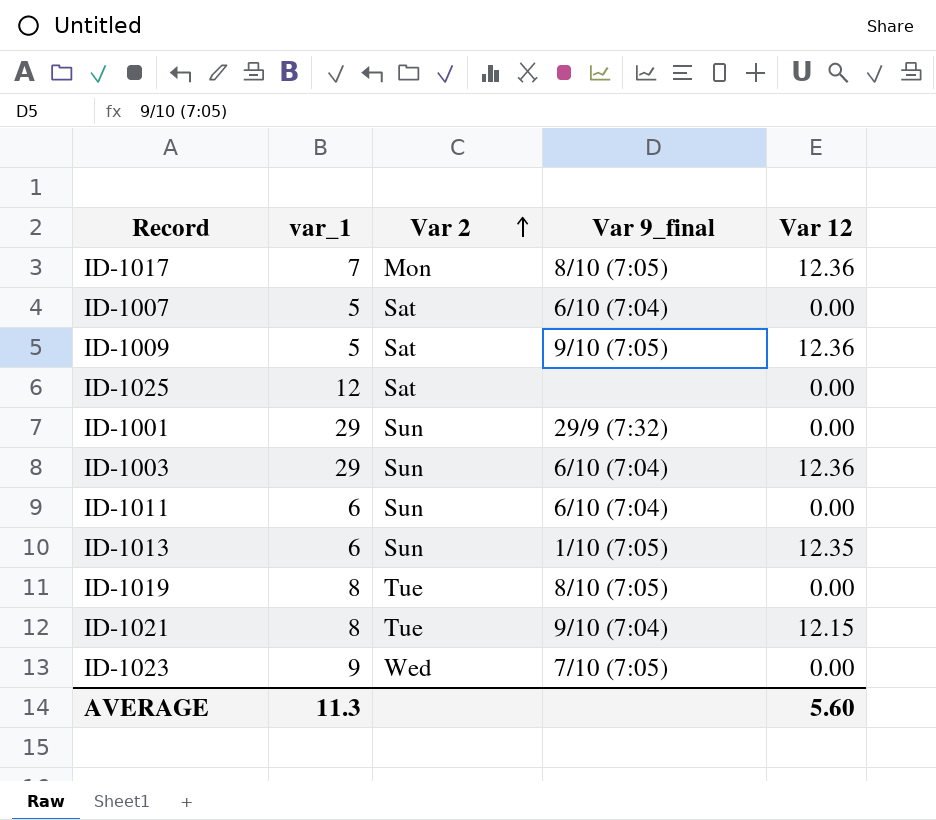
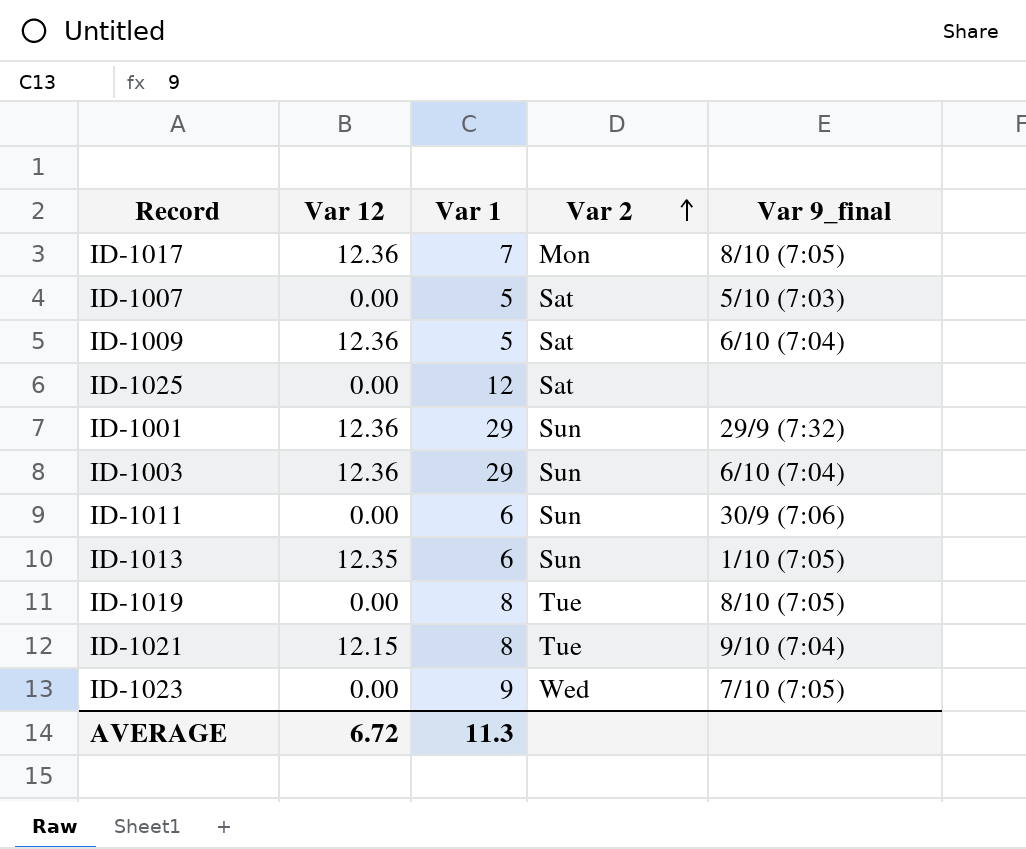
column Var 12 | position: 5 -> 2
column name: var_1 -> Var 1
ID-1007 | Var 9_final: 6/10 (7:04) -> 5/10 (7:03)
ID-1009 | Var 9_final: 9/10 (7:05) -> 6/10 (7:04)
ID-1001 | Var 12: 0.00 -> 12.36
ID-1011 | Var 9_final: 6/10 (7:04) -> 30/9 (7:06)
AVERAGE | Var 12: 5.60 -> 6.72

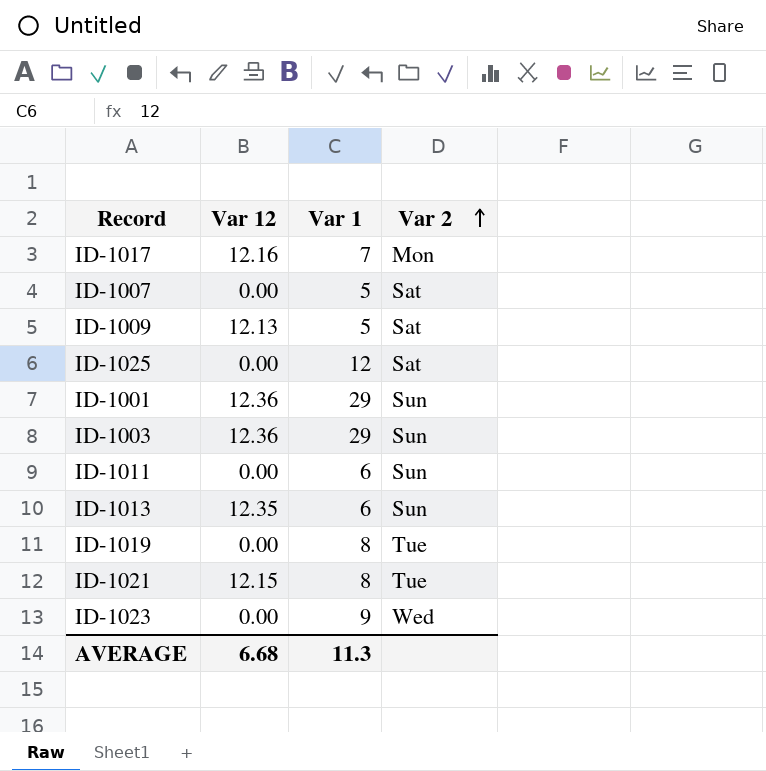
column Var 9_final | position: 5 -> none
ID-1017 | Var 12: 12.36 -> 12.16
ID-1009 | Var 12: 12.36 -> 12.13
AVERAGE | Var 12: 6.72 -> 6.68

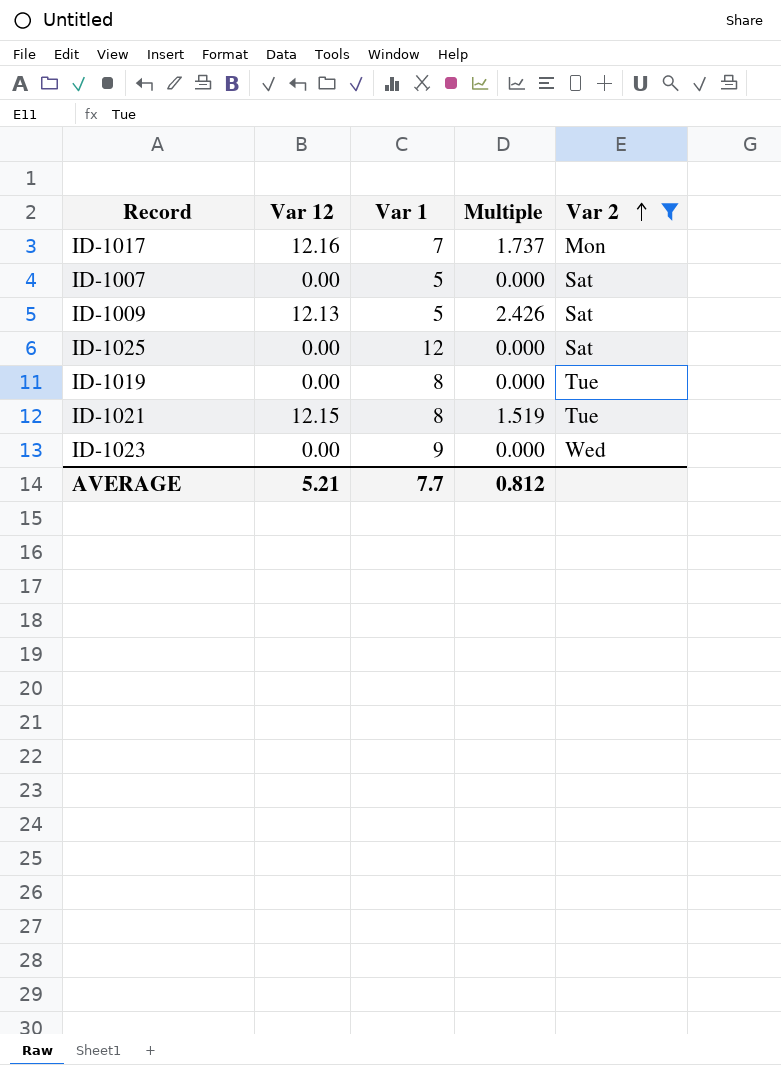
filter: none -> Var 2 != Sun
column Multiple | formula: none -> [Var 12] / [Var 1]
AVERAGE | Var 12: 6.68 -> 5.21
AVERAGE | Var 1: 11.3 -> 7.7

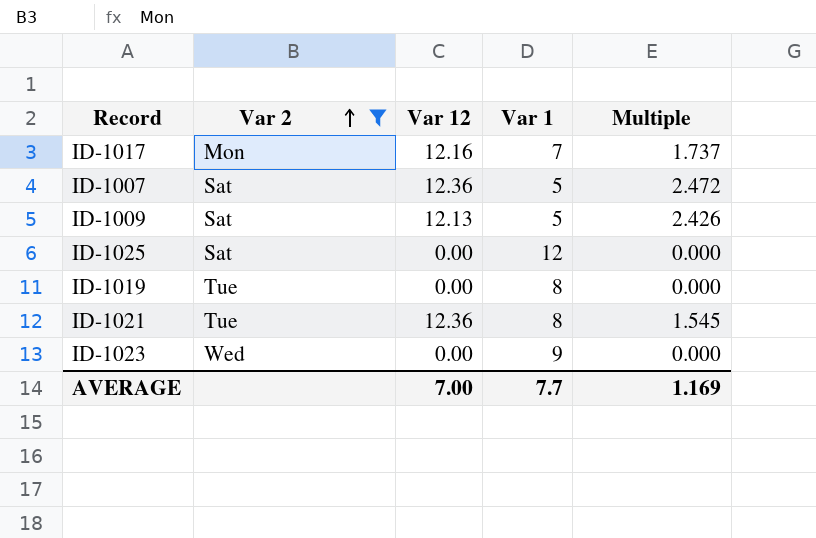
column Var 2 | position: 5 -> 2
ID-1007 | Var 12: 0.00 -> 12.36
ID-1007 | Multiple: 0.000 -> 2.472
ID-1021 | Var 12: 12.15 -> 12.36
ID-1021 | Multiple: 1.519 -> 1.545
AVERAGE | Var 12: 5.21 -> 7.00
AVERAGE | Multiple: 0.812 -> 1.169

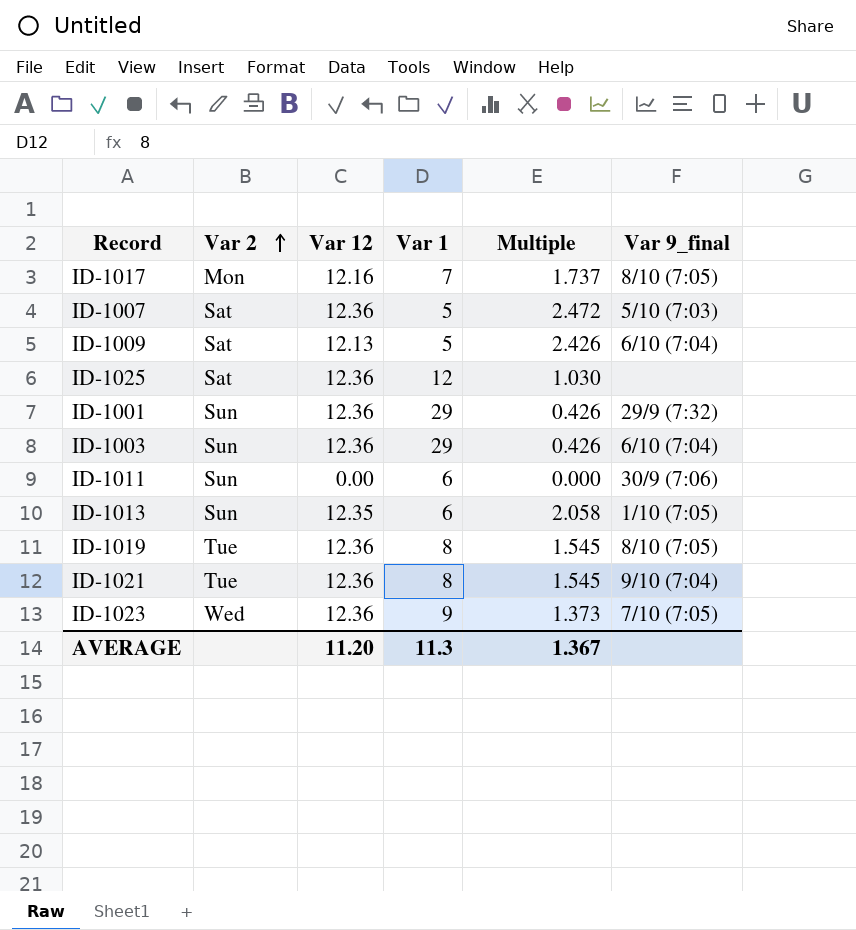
filter: Var 2 != Sun -> none
column Var 9_final | position: none -> 6
ID-1025 | Var 12: 0.00 -> 12.36
ID-1025 | Multiple: 0.000 -> 1.030
ID-1019 | Var 12: 0.00 -> 12.36
ID-1019 | Multiple: 0.000 -> 1.545
ID-1023 | Var 12: 0.00 -> 12.36
ID-1023 | Multiple: 0.000 -> 1.373
AVERAGE | Var 12: 7.00 -> 11.20
AVERAGE | Var 1: 7.7 -> 11.3
AVERAGE | Multiple: 1.169 -> 1.367

